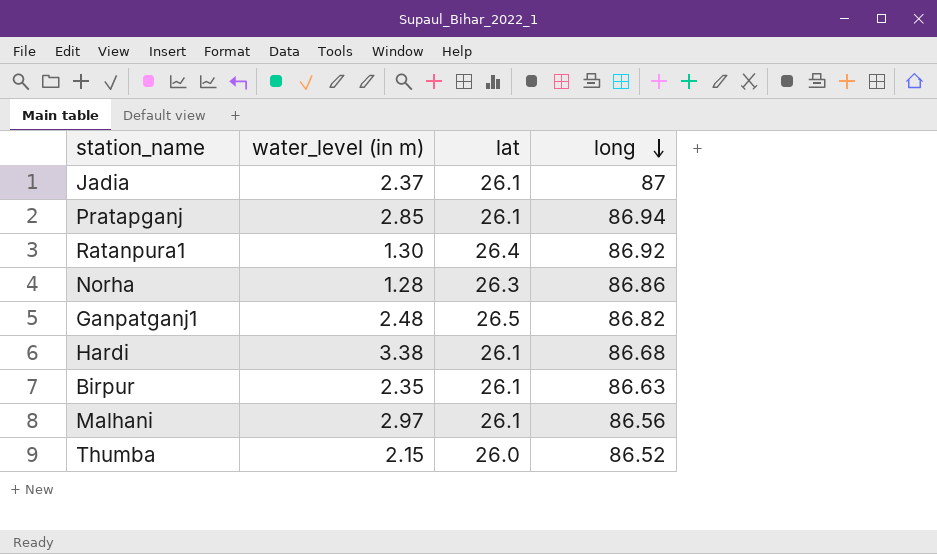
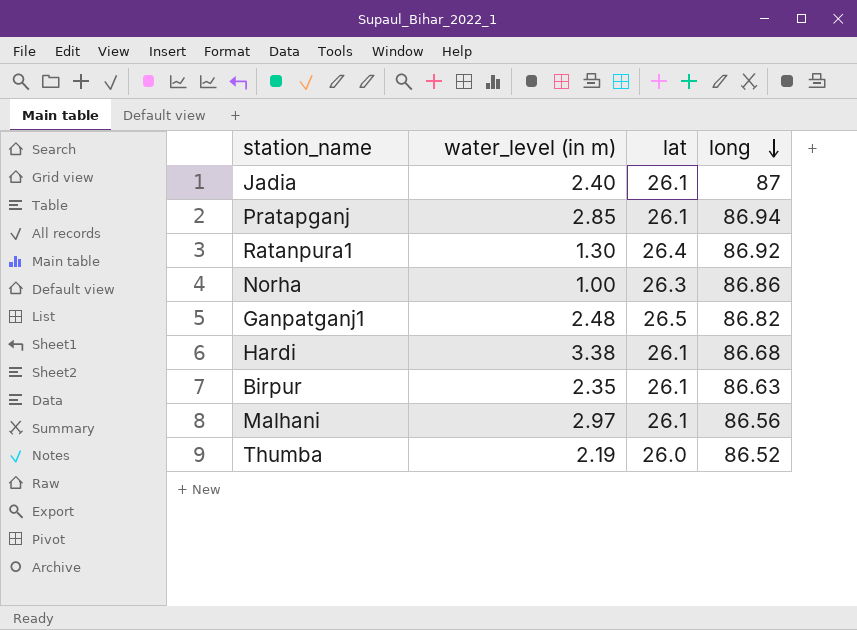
Jadia | water_level (in m): 2.37 -> 2.40
Norha | water_level (in m): 1.28 -> 1.00
Thumba | water_level (in m): 2.15 -> 2.19

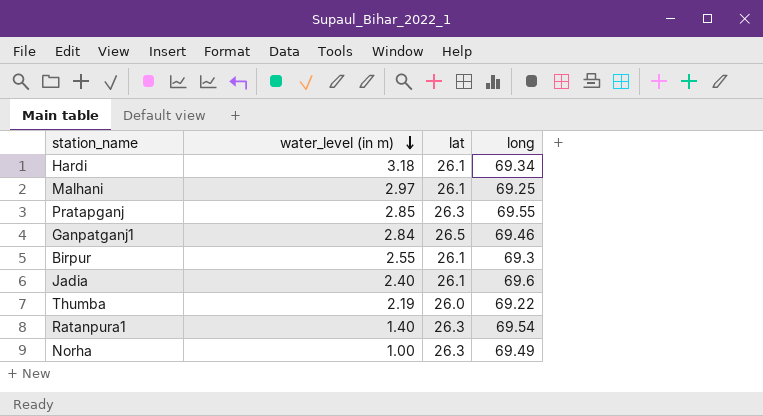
row order: long descending -> water_level (in m) descending
Hardi | water_level (in m): 3.38 -> 3.18
Hardi | long: 86.68 -> 69.34
Malhani | long: 86.56 -> 69.25
Pratapganj | lat: 26.1 -> 26.3
Pratapganj | long: 86.94 -> 69.55
Ganpatganj1 | water_level (in m): 2.48 -> 2.84
Ganpatganj1 | long: 86.82 -> 69.46
Birpur | water_level (in m): 2.35 -> 2.55
Birpur | long: 86.63 -> 69.3
Jadia | long: 87 -> 69.6
Thumba | long: 86.52 -> 69.22
Ratanpura1 | water_level (in m): 1.30 -> 1.40
Ratanpura1 | lat: 26.4 -> 26.3
Ratanpura1 | long: 86.92 -> 69.54
Norha | long: 86.86 -> 69.49

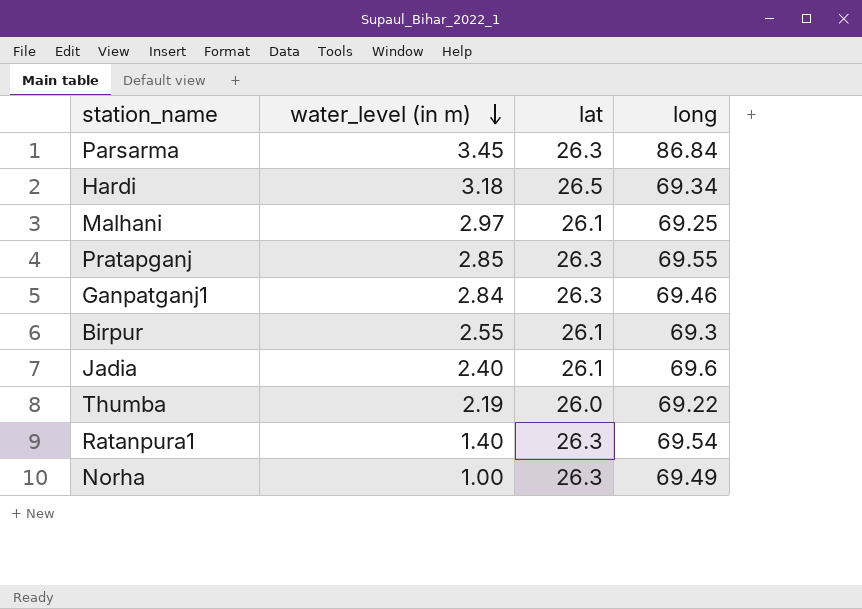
row Parsarma: none -> 3.45 | 26.3 | 86.84
Hardi | lat: 26.1 -> 26.5
Ganpatganj1 | lat: 26.5 -> 26.3

